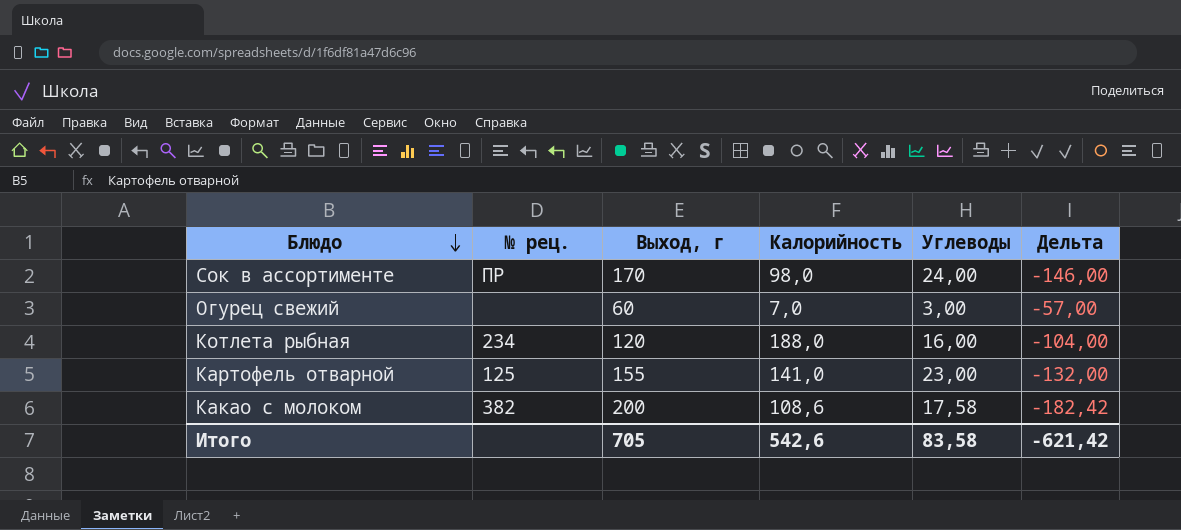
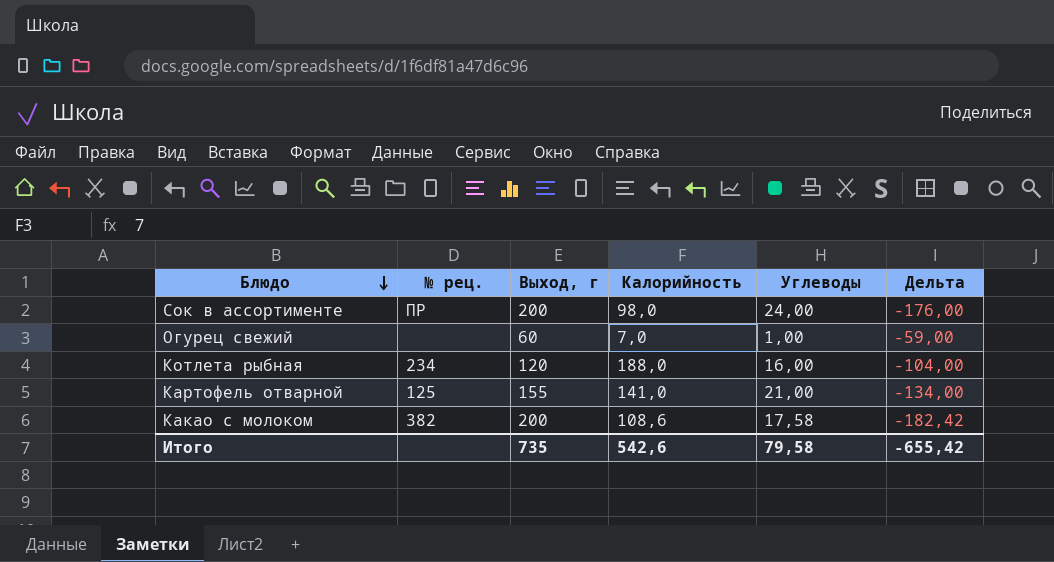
Сок в ассортименте | Выход, г: 170 -> 200
Сок в ассортименте | Дельта: -146,00 -> -176,00
Огурец свежий | Углеводы: 3,00 -> 1,00
Огурец свежий | Дельта: -57,00 -> -59,00
Картофель отварной | Углеводы: 23,00 -> 21,00
Картофель отварной | Дельта: -132,00 -> -134,00
Итого | Выход, г: 705 -> 735
Итого | Углеводы: 83,58 -> 79,58
Итого | Дельта: -621,42 -> -655,42

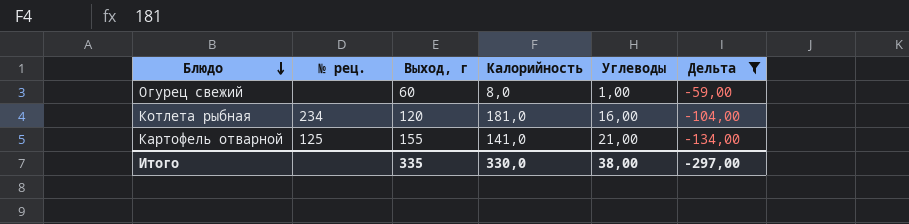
filter: none -> Дельта >= -134,00
Огурец свежий | Калорийность: 7,0 -> 8,0
Котлета рыбная | Калорийность: 188,0 -> 181,0
Итого | Выход, г: 735 -> 335
Итого | Калорийность: 542,6 -> 330,0
Итого | Углеводы: 79,58 -> 38,00
Итого | Дельта: -655,42 -> -297,00

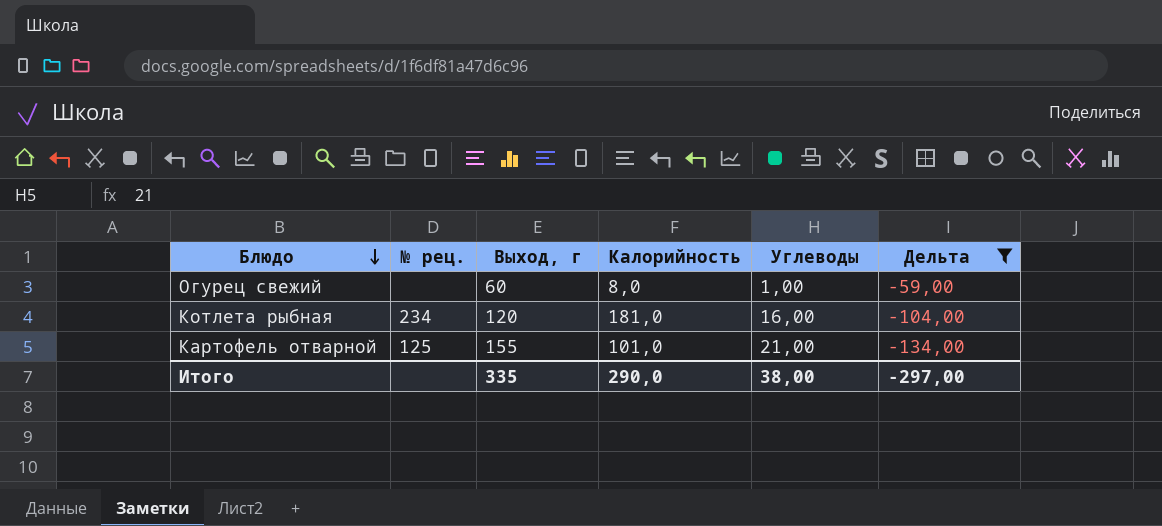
Картофель отварной | Калорийность: 141,0 -> 101,0
Итого | Калорийность: 330,0 -> 290,0

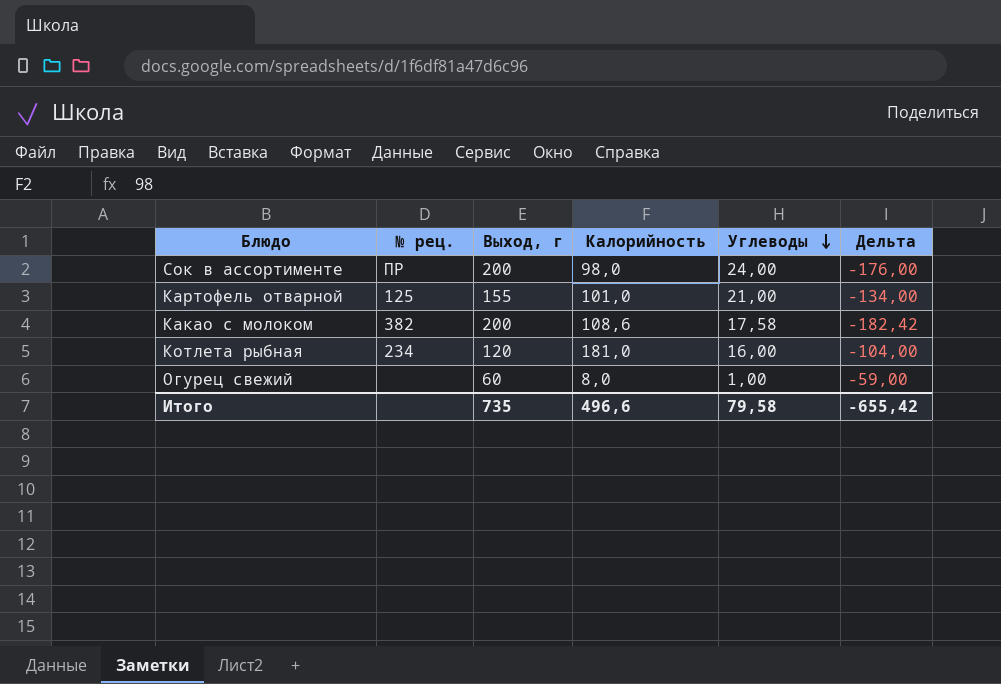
filter: Дельта >= -134,00 -> none
row order: Блюдо descending -> Углеводы descending
Итого | Выход, г: 335 -> 735
Итого | Калорийность: 290,0 -> 496,6
Итого | Углеводы: 38,00 -> 79,58
Итого | Дельта: -297,00 -> -655,42

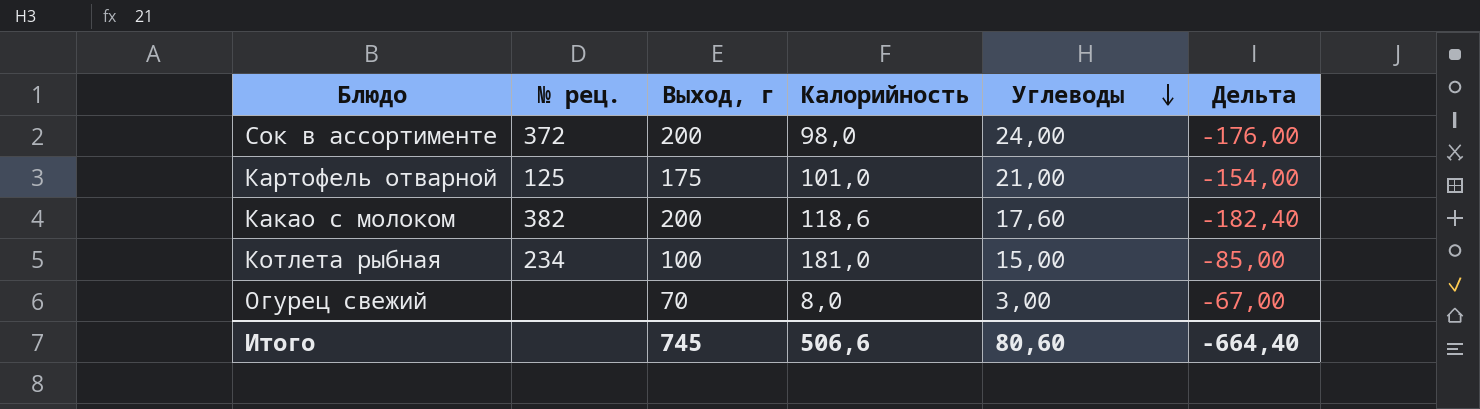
Сок в ассортименте | № рец.: ПР -> 372
Картофель отварной | Выход, г: 155 -> 175
Картофель отварной | Дельта: -134,00 -> -154,00
Какао с молоком | Калорийность: 108,6 -> 118,6
Какао с молоком | Углеводы: 17,58 -> 17,60
Какао с молоком | Дельта: -182,42 -> -182,40
Котлета рыбная | Выход, г: 120 -> 100
Котлета рыбная | Углеводы: 16,00 -> 15,00
Котлета рыбная | Дельта: -104,00 -> -85,00
Огурец свежий | Выход, г: 60 -> 70
Огурец свежий | Углеводы: 1,00 -> 3,00
Огурец свежий | Дельта: -59,00 -> -67,00
Итого | Выход, г: 735 -> 745
Итого | Калорийность: 496,6 -> 506,6
Итого | Углеводы: 79,58 -> 80,60
Итого | Дельта: -655,42 -> -664,40

